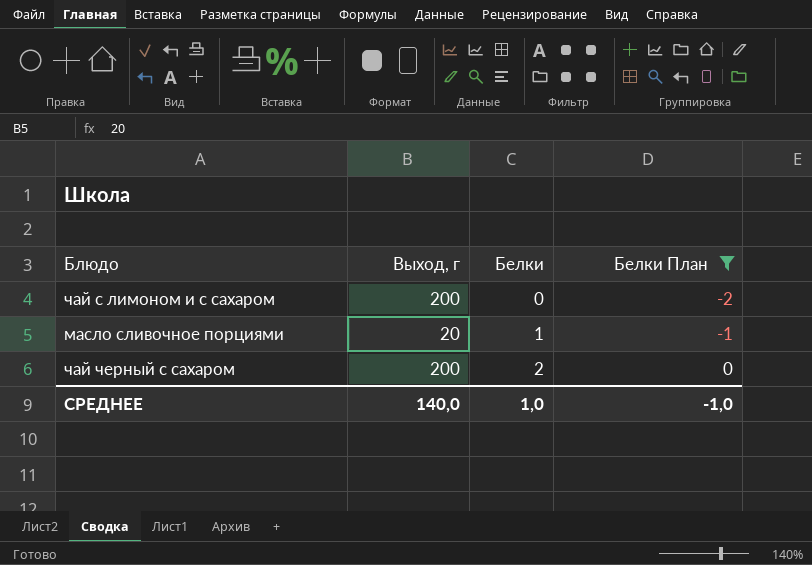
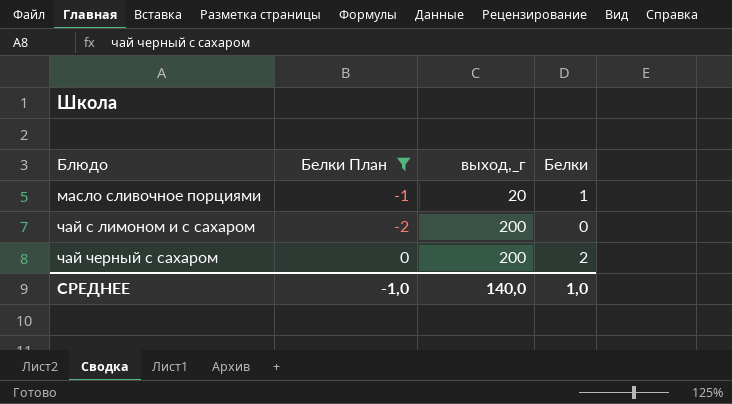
row order: Белки ascending -> Блюдо ascending
column Белки План | position: 4 -> 2
column name: Выход, г -> выход,_г

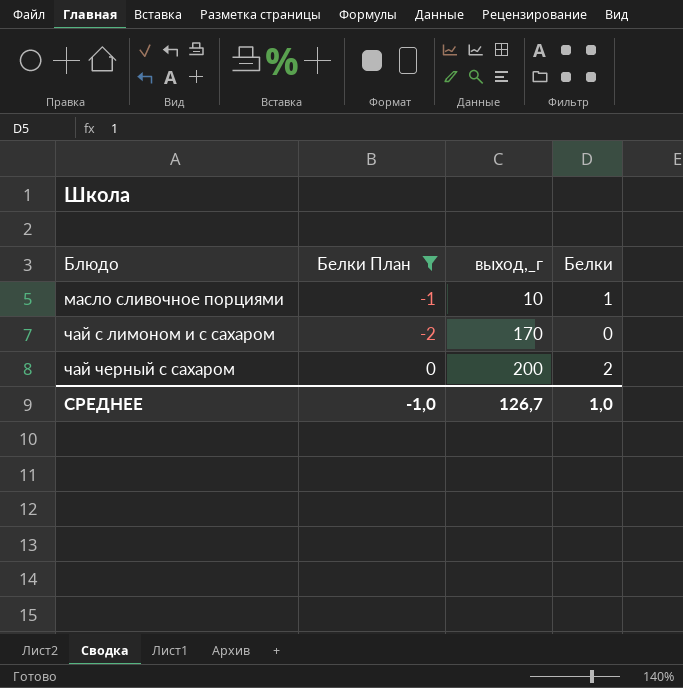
масло сливочное порциями | выход,_г: 20 -> 10
чай с лимоном и с сахаром | выход,_г: 200 -> 170
СРЕДНЕЕ | выход,_г: 140,0 -> 126,7

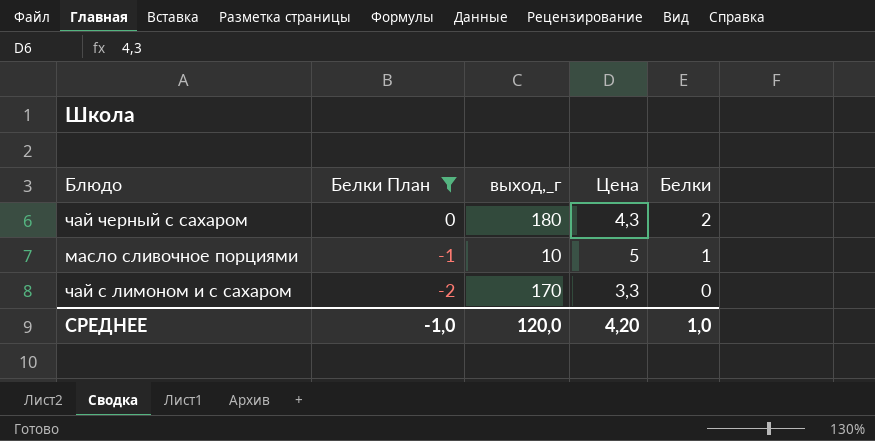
row order: Блюдо ascending -> Белки План descending
column Цена | position: none -> 4
чай черный с сахаром | выход,_г: 200 -> 180
СРЕДНЕЕ | выход,_г: 126,7 -> 120,0

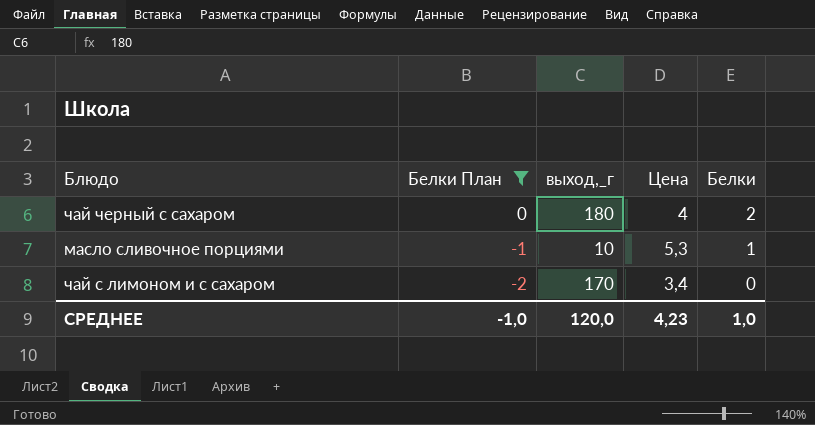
чай черный с сахаром | Цена: 4,3 -> 4
масло сливочное порциями | Цена: 5 -> 5,3
чай с лимоном и с сахаром | Цена: 3,3 -> 3,4
СРЕДНЕЕ | Цена: 4,20 -> 4,23

